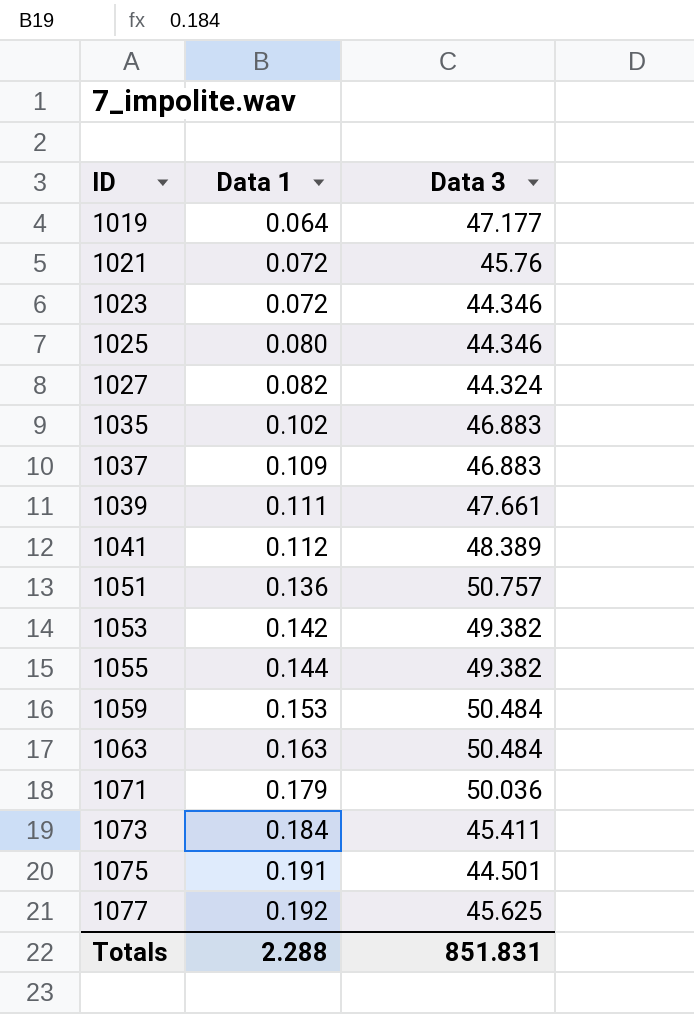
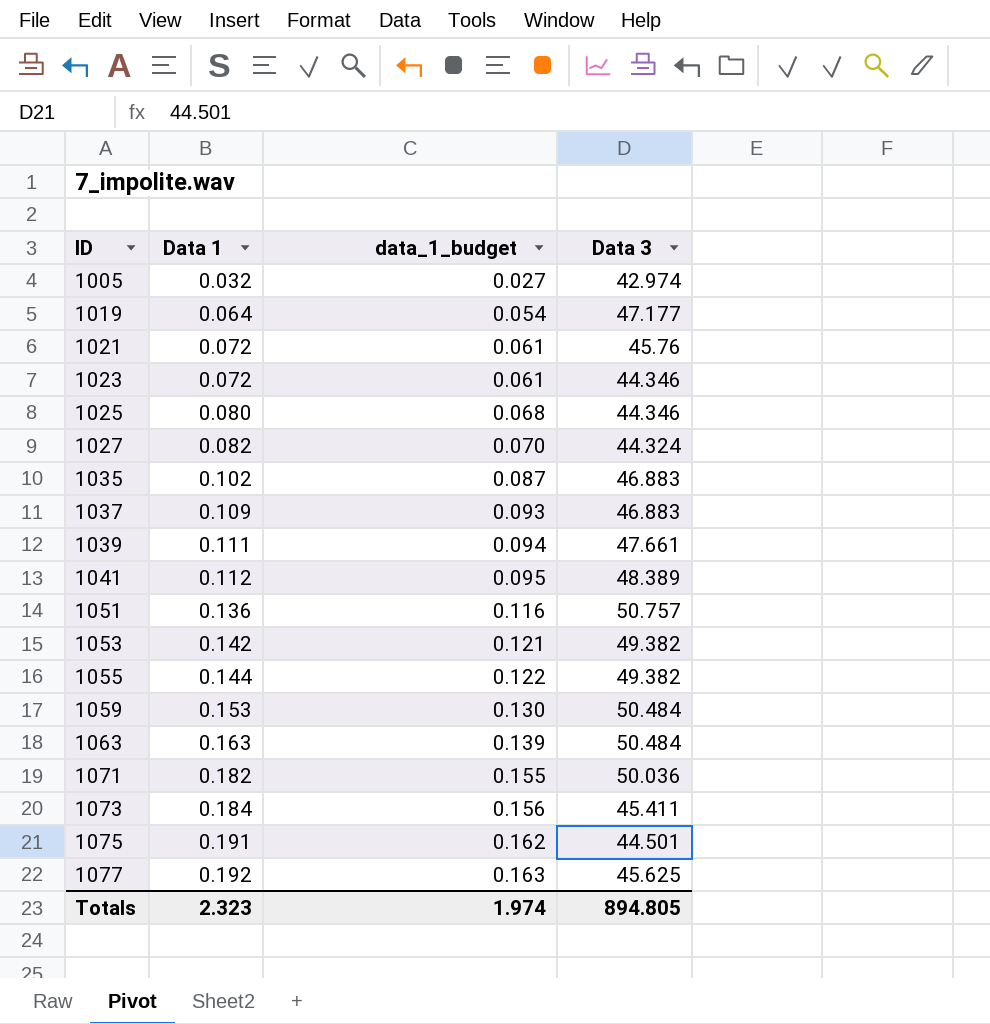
column data_1_budget | formula: none -> [Data 1] * 0.85
row 1005: none -> 0.032 | 0.027 | 42.974
1071 | Data 1: 0.179 -> 0.182
Totals | Data 1: 2.288 -> 2.323
Totals | Data 3: 851.831 -> 894.805

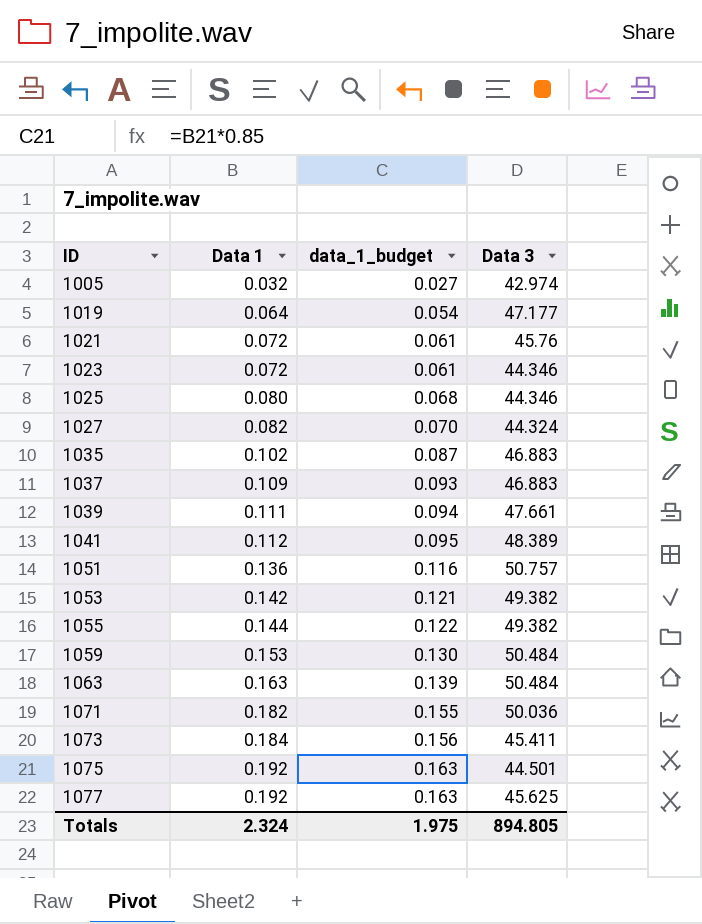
1075 | Data 1: 0.191 -> 0.192
1075 | data_1_budget: 0.162 -> 0.163
Totals | Data 1: 2.323 -> 2.324
Totals | data_1_budget: 1.974 -> 1.975

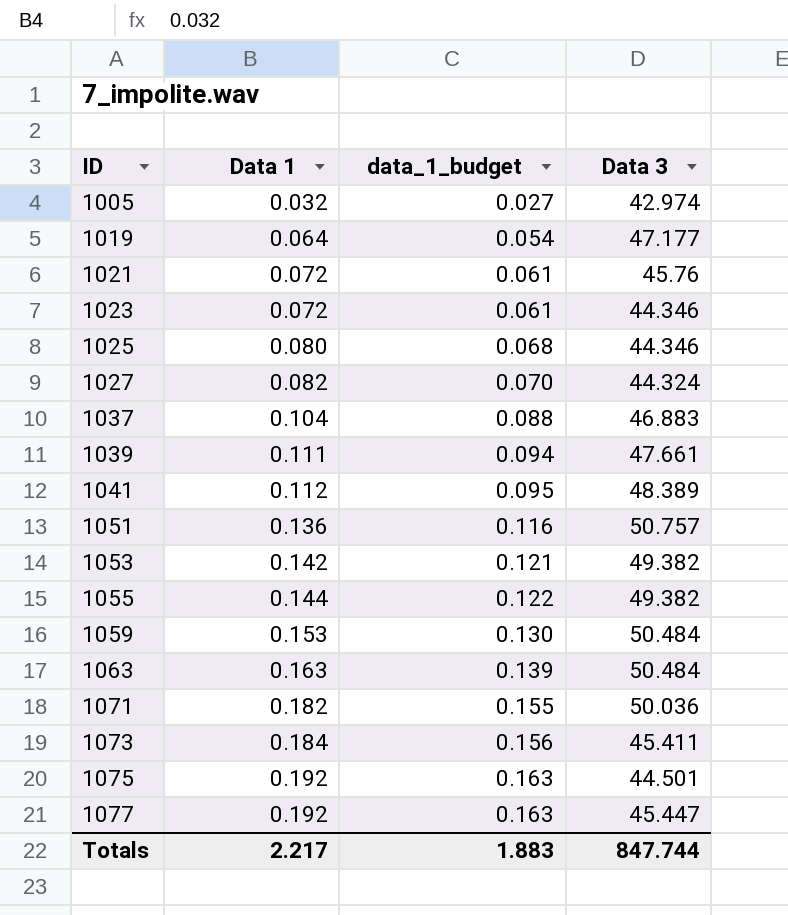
row 1035: 0.102 | 0.087 | 46.883 -> none
1037 | Data 1: 0.109 -> 0.104
1037 | data_1_budget: 0.093 -> 0.088
1077 | Data 3: 45.625 -> 45.447
Totals | Data 1: 2.324 -> 2.217
Totals | data_1_budget: 1.975 -> 1.883
Totals | Data 3: 894.805 -> 847.744

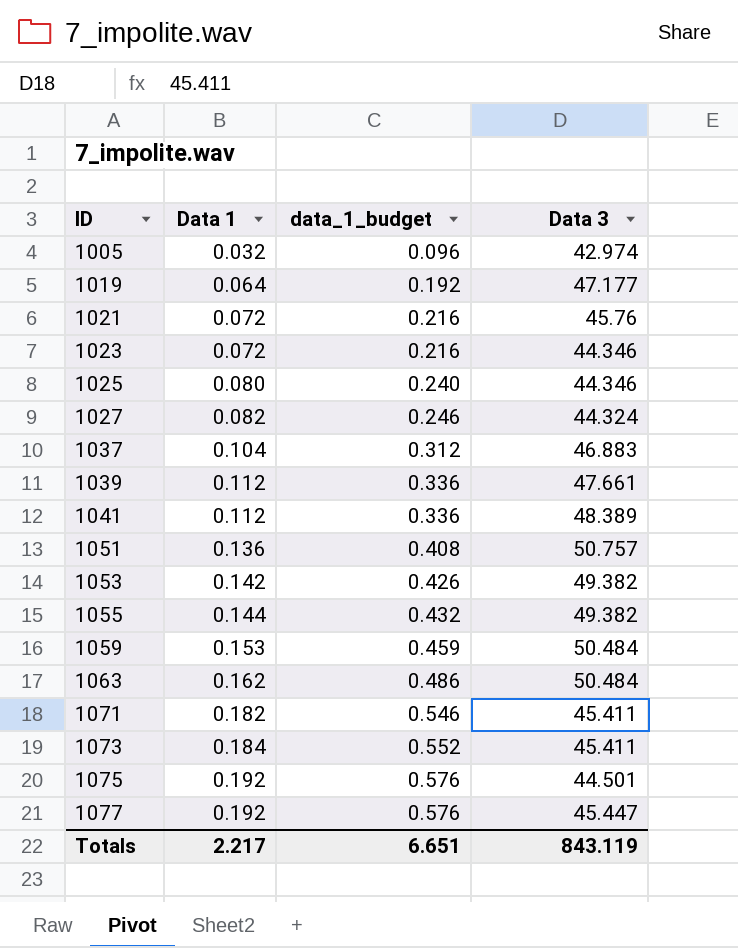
column data_1_budget | formula: [Data 1] * 0.85 -> [Data 1] * 3
1039 | Data 1: 0.111 -> 0.112
1063 | Data 1: 0.163 -> 0.162
1071 | Data 3: 50.036 -> 45.411
Totals | data_1_budget: 1.883 -> 6.651
Totals | Data 3: 847.744 -> 843.119

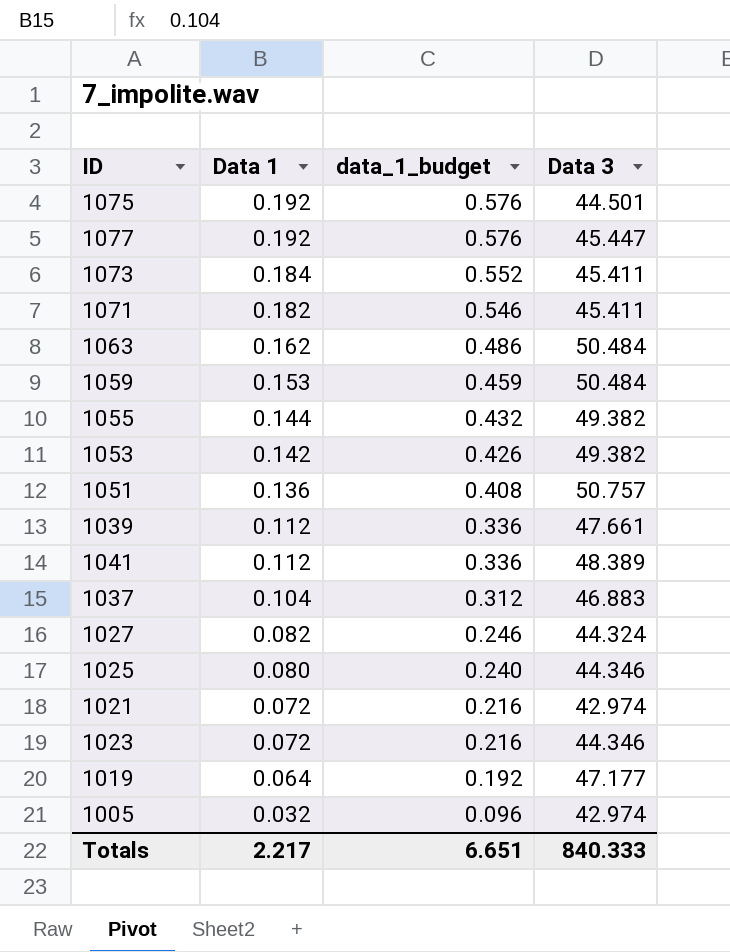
row order: ID ascending -> Data 1 descending
1021 | Data 3: 45.76 -> 42.974
Totals | Data 3: 843.119 -> 840.333

